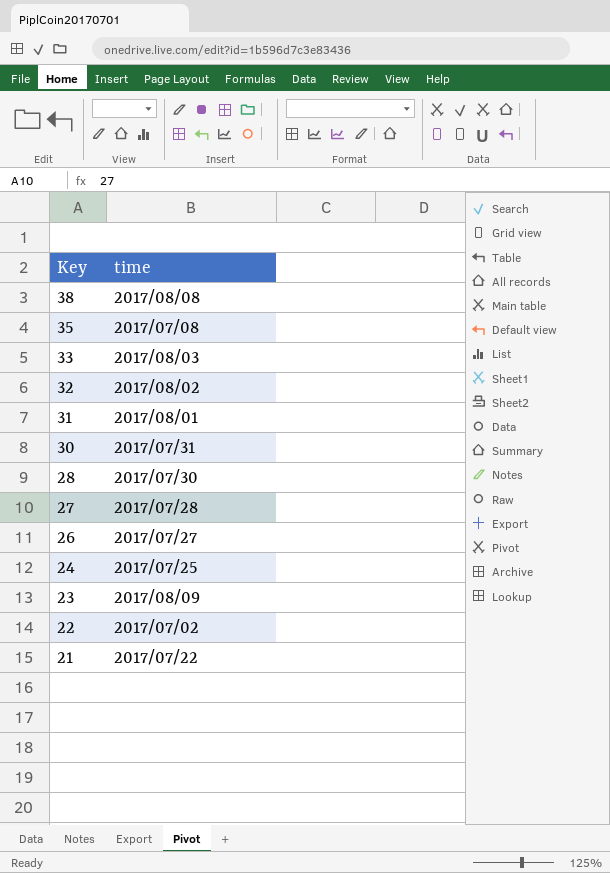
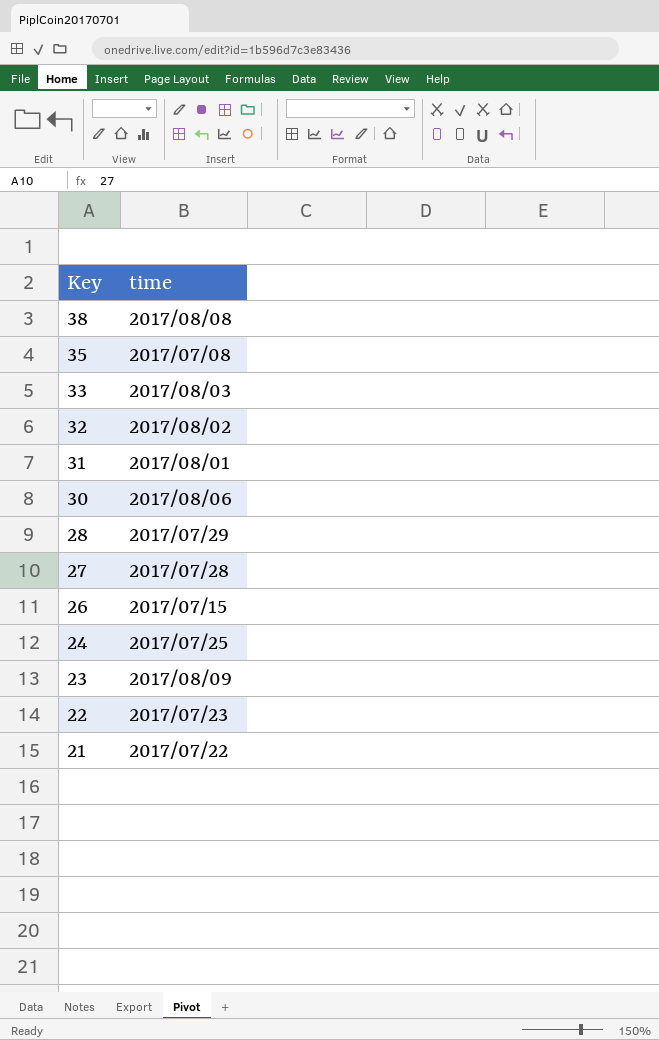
30 | time: 2017/07/31 -> 2017/08/06
28 | time: 2017/07/30 -> 2017/07/29
26 | time: 2017/07/27 -> 2017/07/15
22 | time: 2017/07/02 -> 2017/07/23

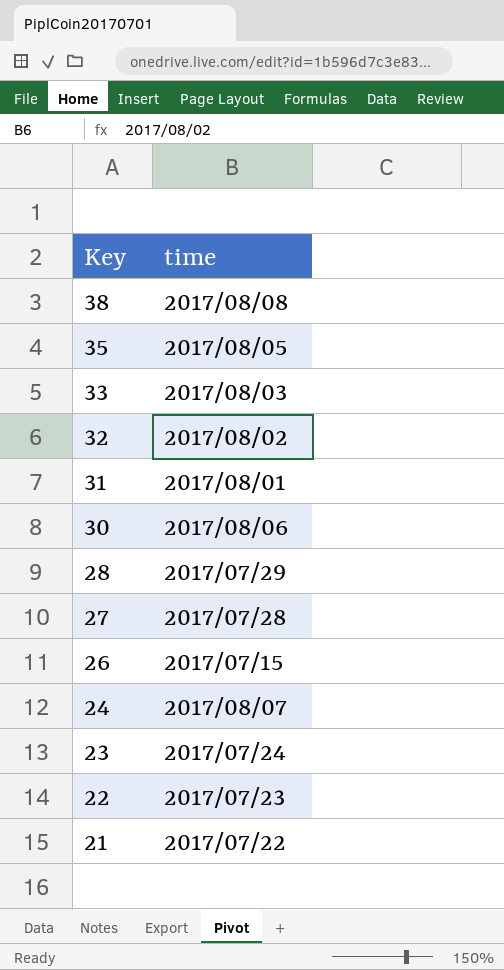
35 | time: 2017/07/08 -> 2017/08/05
24 | time: 2017/07/25 -> 2017/08/07
23 | time: 2017/08/09 -> 2017/07/24

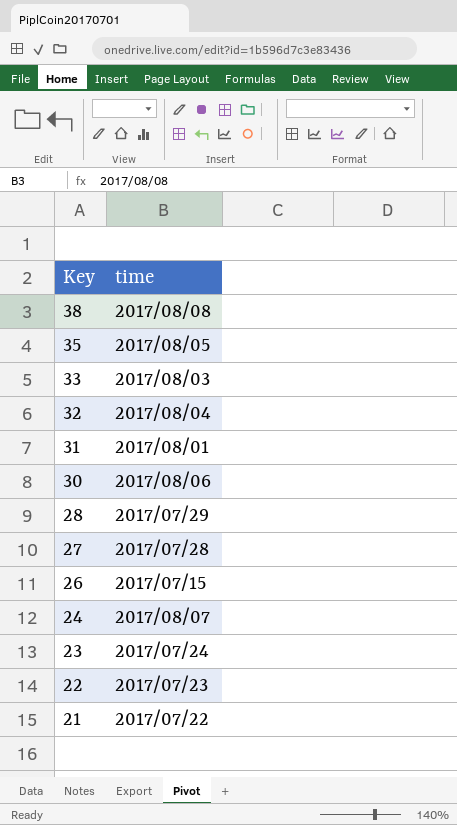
32 | time: 2017/08/02 -> 2017/08/04

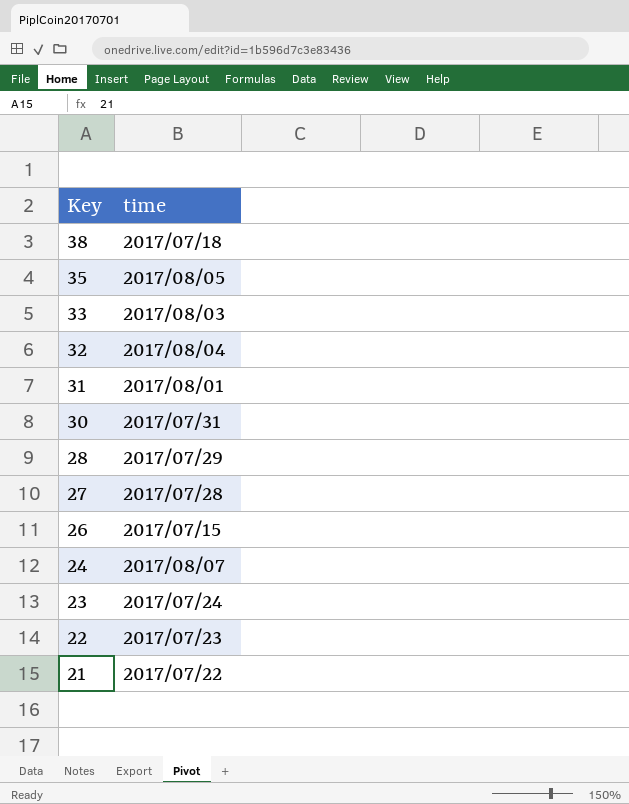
38 | time: 2017/08/08 -> 2017/07/18
30 | time: 2017/08/06 -> 2017/07/31

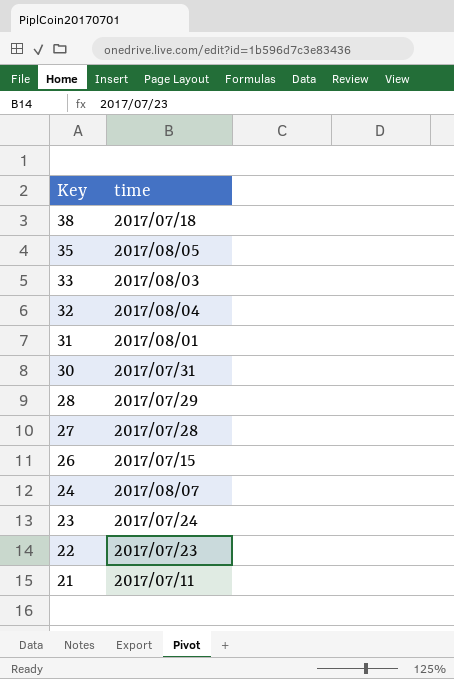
21 | time: 2017/07/22 -> 2017/07/11

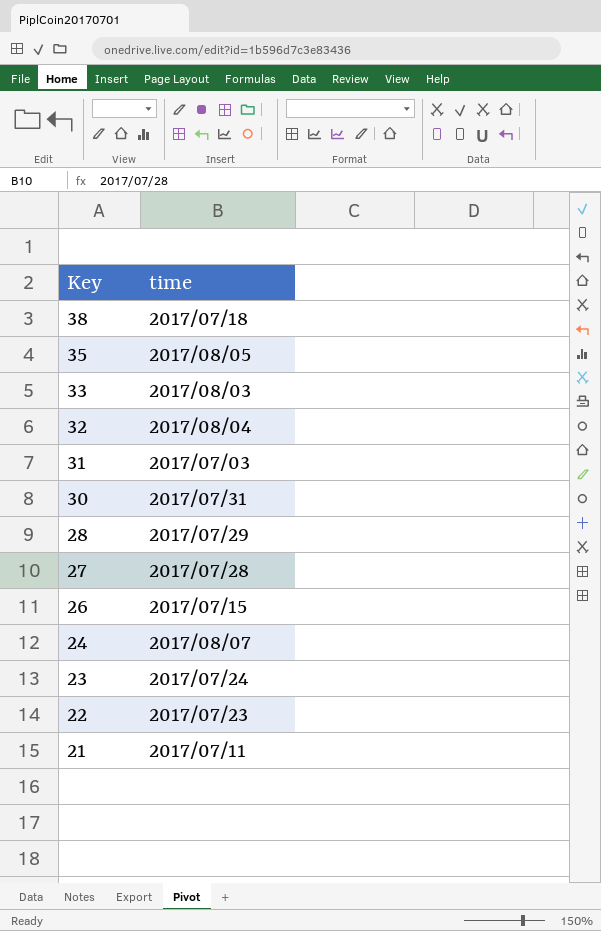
31 | time: 2017/08/01 -> 2017/07/03

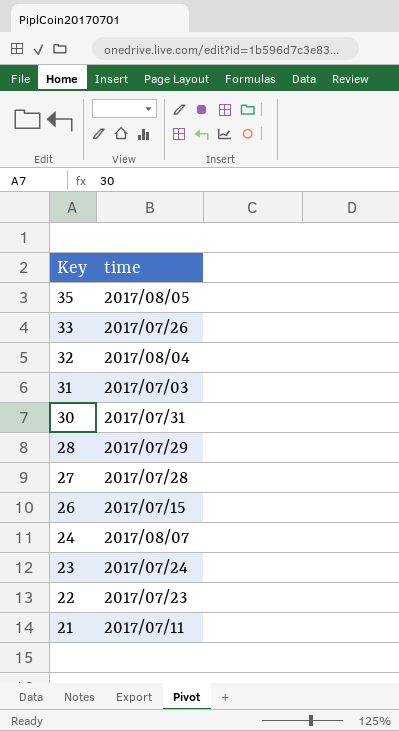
row 38: 2017/07/18 -> none
33 | time: 2017/08/03 -> 2017/07/26

